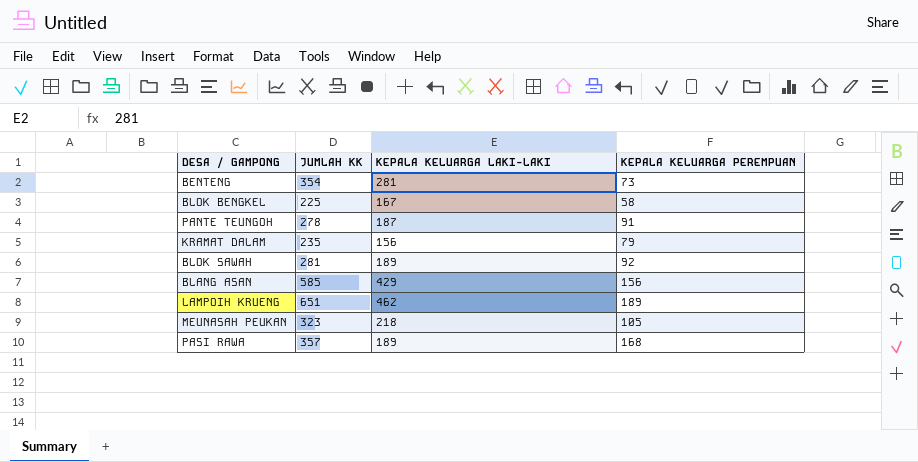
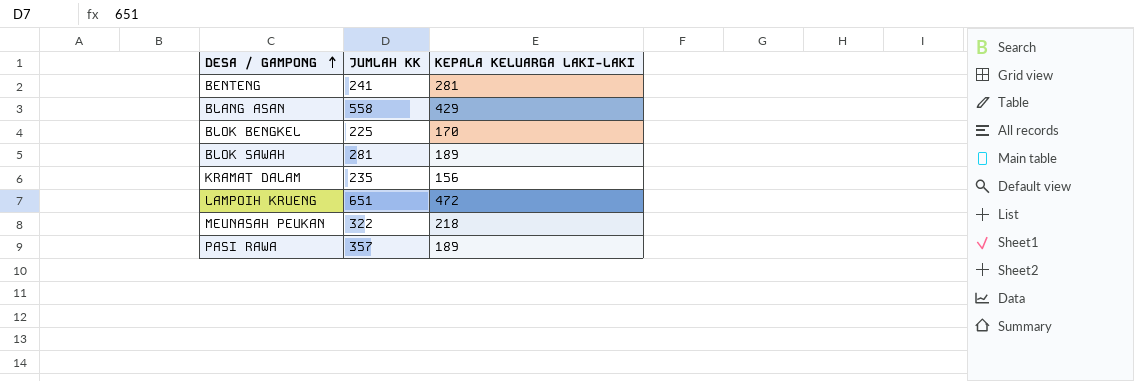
row order: none -> DESA / GAMPONG ascending
column KEPALA KELUARGA PEREMPUAN | formula: [JUMLAH KK] - [KEPALA KELUARGA LAKI-LAKI] -> none
row PANTE TEUNGOH: 278 | 187 | 91 -> none
BENTENG | JUMLAH KK: 354 -> 241
BLANG ASAN | JUMLAH KK: 585 -> 558
BLOK BENGKEL | KEPALA KELUARGA LAKI-LAKI: 167 -> 170
LAMPOIH KRUENG | KEPALA KELUARGA LAKI-LAKI: 462 -> 472
MEUNASAH PEUKAN | JUMLAH KK: 323 -> 322

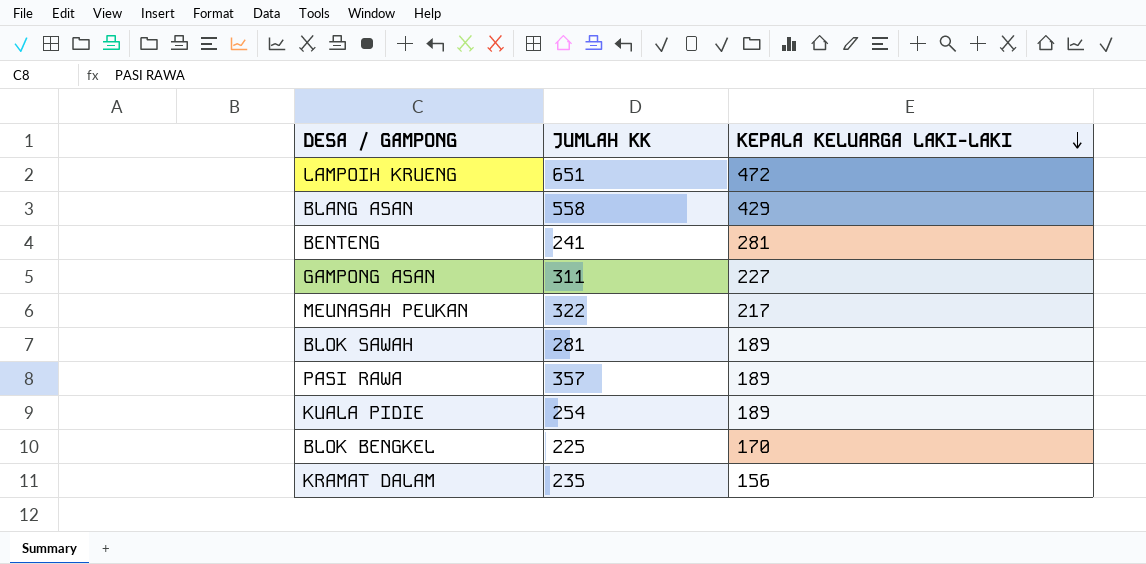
row order: DESA / GAMPONG ascending -> KEPALA KELUARGA LAKI-LAKI descending
row GAMPONG ASAN: none -> 311 | 227
MEUNASAH PEUKAN | KEPALA KELUARGA LAKI-LAKI: 218 -> 217
row KUALA PIDIE: none -> 254 | 189

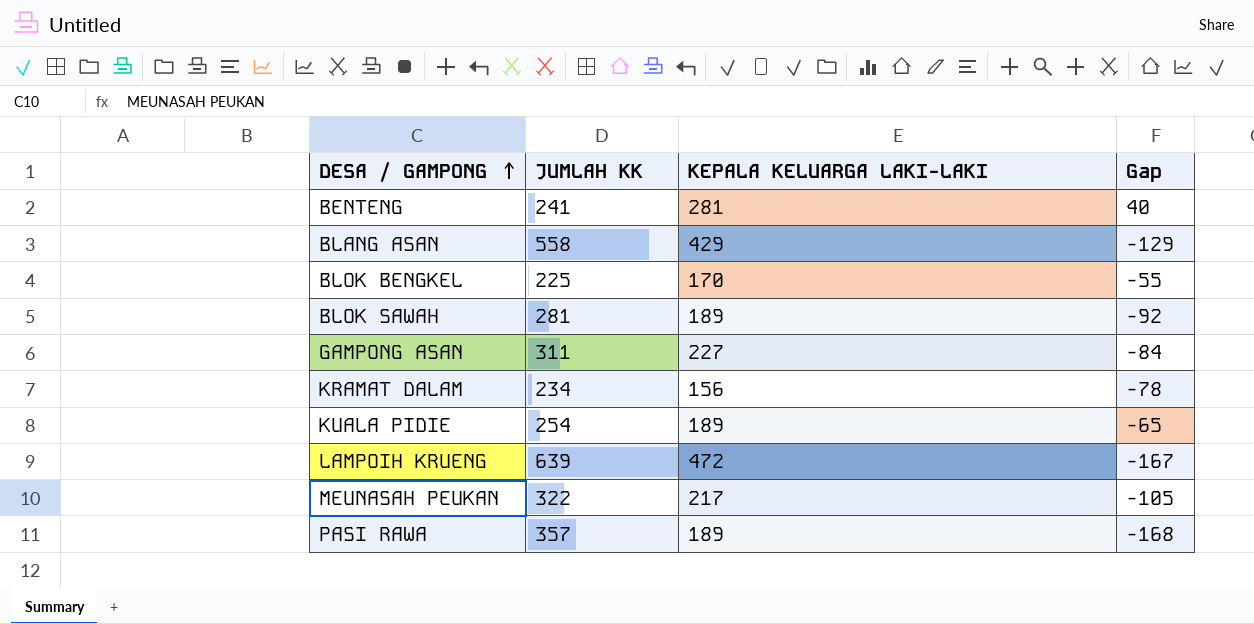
row order: KEPALA KELUARGA LAKI-LAKI descending -> DESA / GAMPONG ascending
column Gap | formula: none -> [KEPALA KELUARGA LAKI-LAKI] - [JUMLAH KK]
KRAMAT DALAM | JUMLAH KK: 235 -> 234
LAMPOIH KRUENG | JUMLAH KK: 651 -> 639

